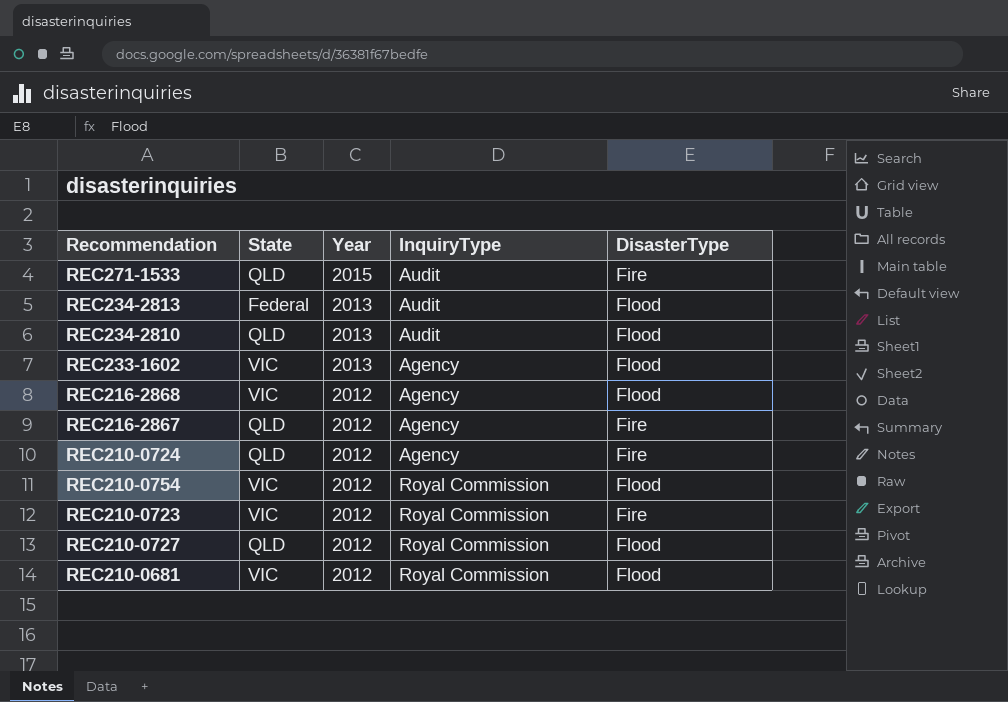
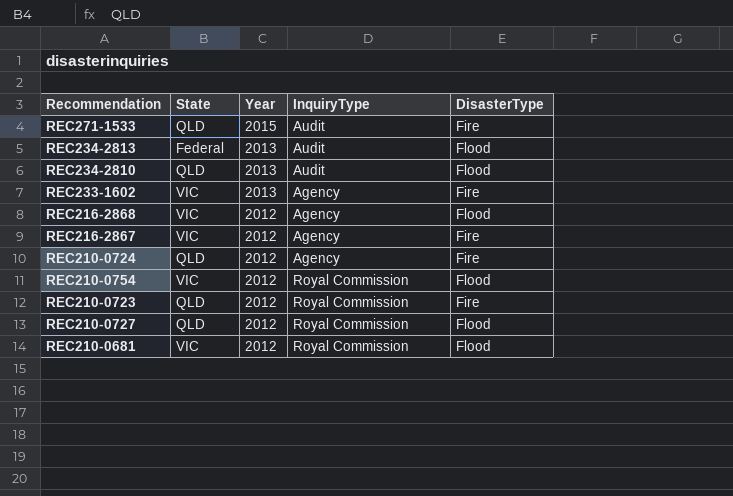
REC233-1602 | DisasterType: Flood -> Fire
REC216-2867 | State: QLD -> VIC
REC210-0723 | State: VIC -> QLD

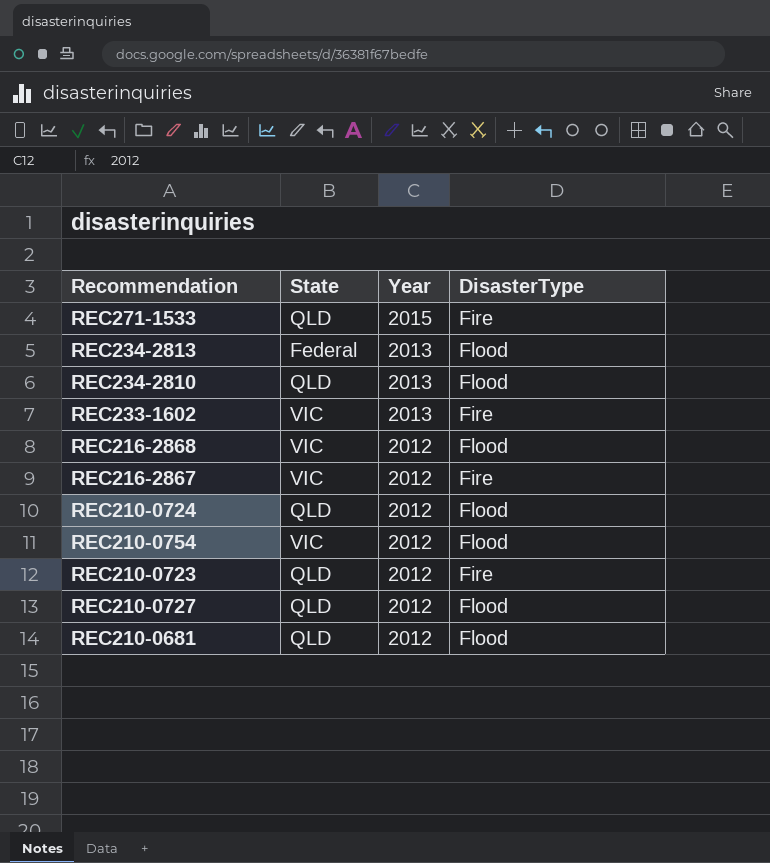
column InquiryType | position: 4 -> none
REC210-0724 | DisasterType: Fire -> Flood
REC210-0681 | State: VIC -> QLD

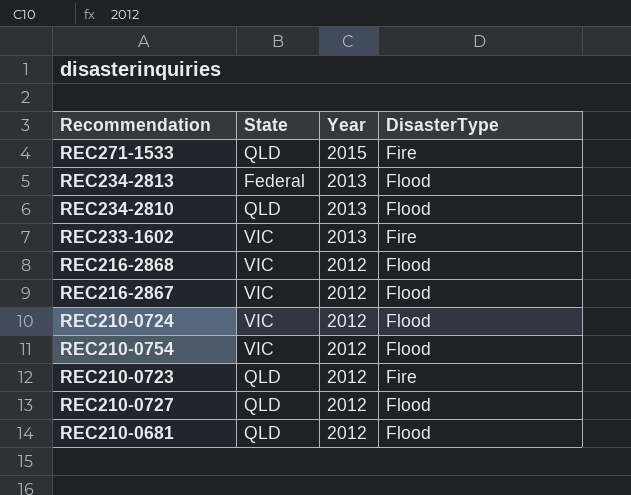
REC216-2867 | DisasterType: Fire -> Flood
REC210-0724 | State: QLD -> VIC

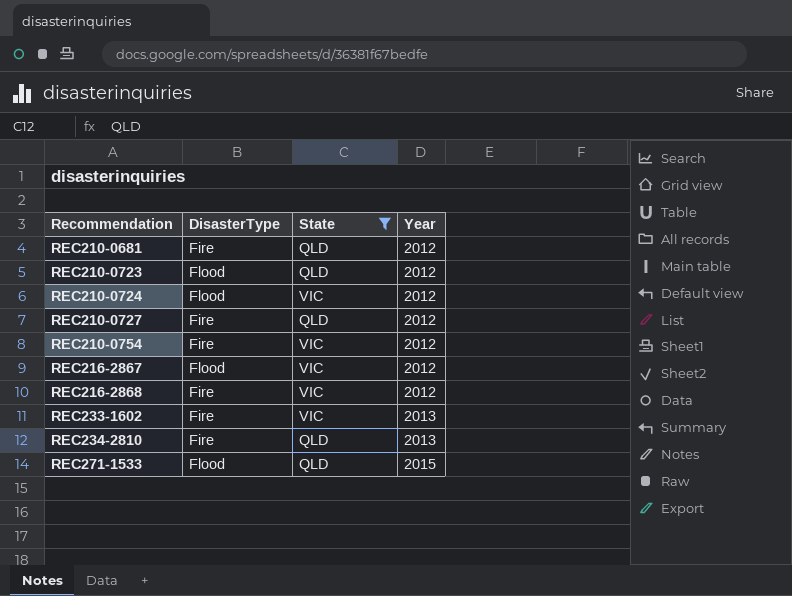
filter: none -> State != Federal
row order: Year descending -> Recommendation ascending
column DisasterType | position: 4 -> 2
REC210-0681 | DisasterType: Flood -> Fire
REC210-0723 | DisasterType: Fire -> Flood
REC210-0727 | DisasterType: Flood -> Fire
REC210-0754 | DisasterType: Flood -> Fire
REC216-2868 | DisasterType: Flood -> Fire
REC234-2810 | DisasterType: Flood -> Fire
REC271-1533 | DisasterType: Fire -> Flood

